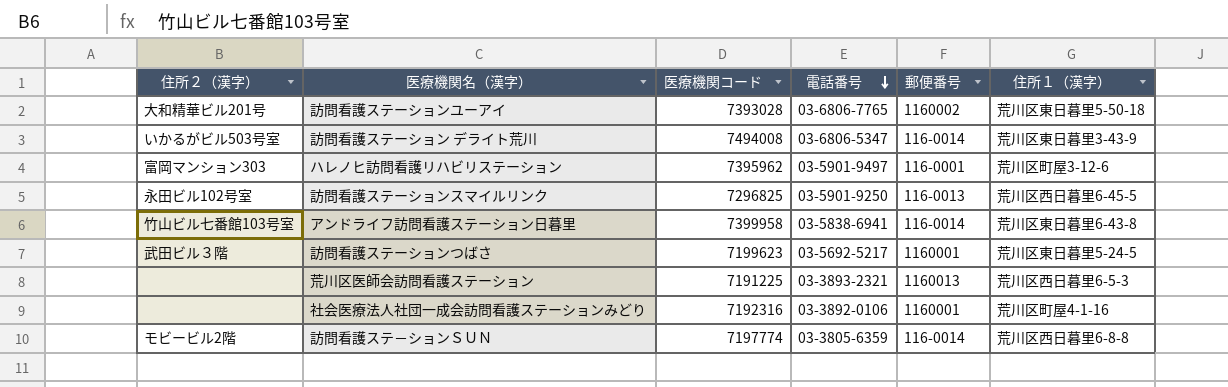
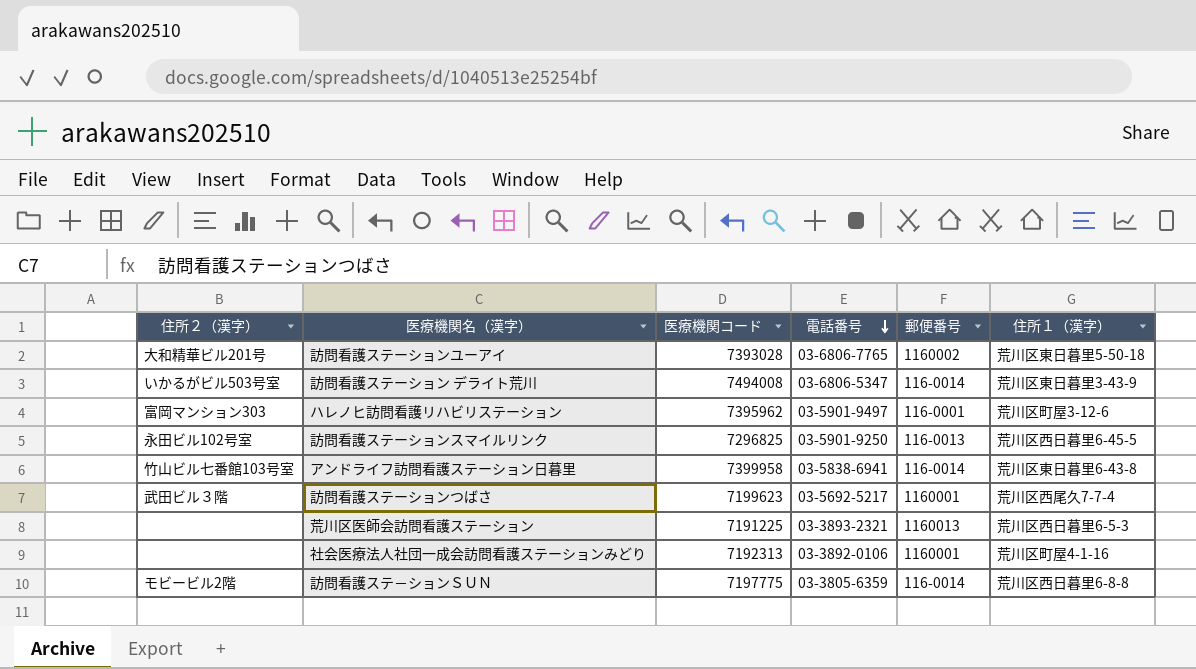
訪問看護ステーションつばさ | 住所１（漢字）: 荒川区東日暮里5-24-5 -> 荒川区西尾久7-7-4
社会医療法人社団一成会訪問看護ステーションみどり | 医療機関コード: 7192316 -> 7192313
訪問看護ステ－ションＳＵＮ | 医療機関コード: 7197774 -> 7197775

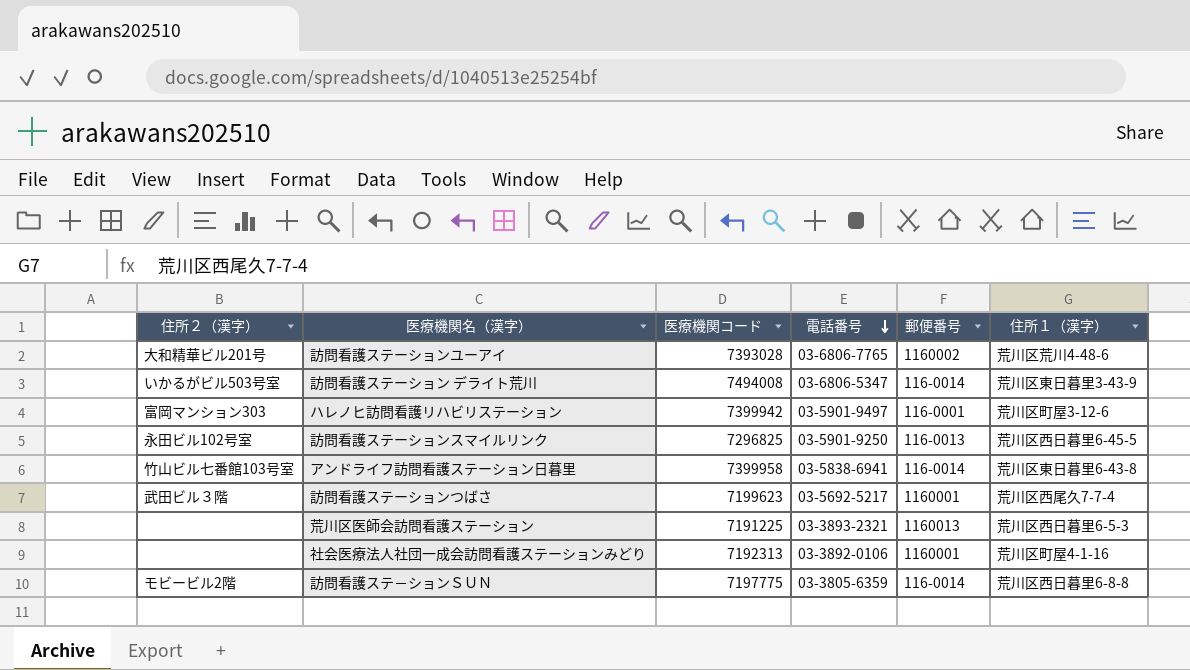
訪問看護ステーションユーアイ | 住所１（漢字）: 荒川区東日暮里5-50-18 -> 荒川区荒川4-48-6
ハレノヒ訪問看護リハビリステーション | 医療機関コード: 7395962 -> 7399942

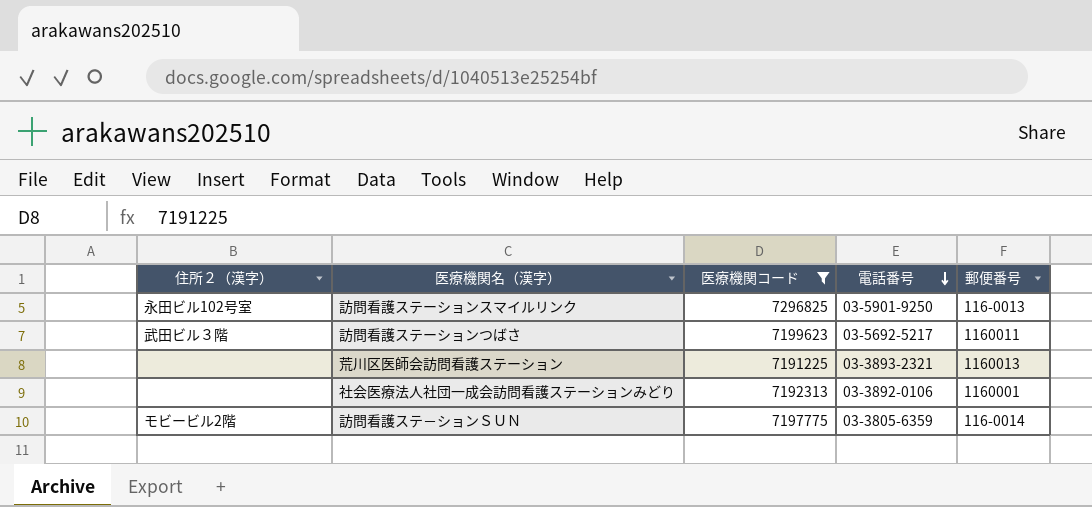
filter: none -> 医療機関コード <= 7296825
column 住所１（漢字） | position: 6 -> none
訪問看護ステーションつばさ | 郵便番号: 1160001 -> 1160011

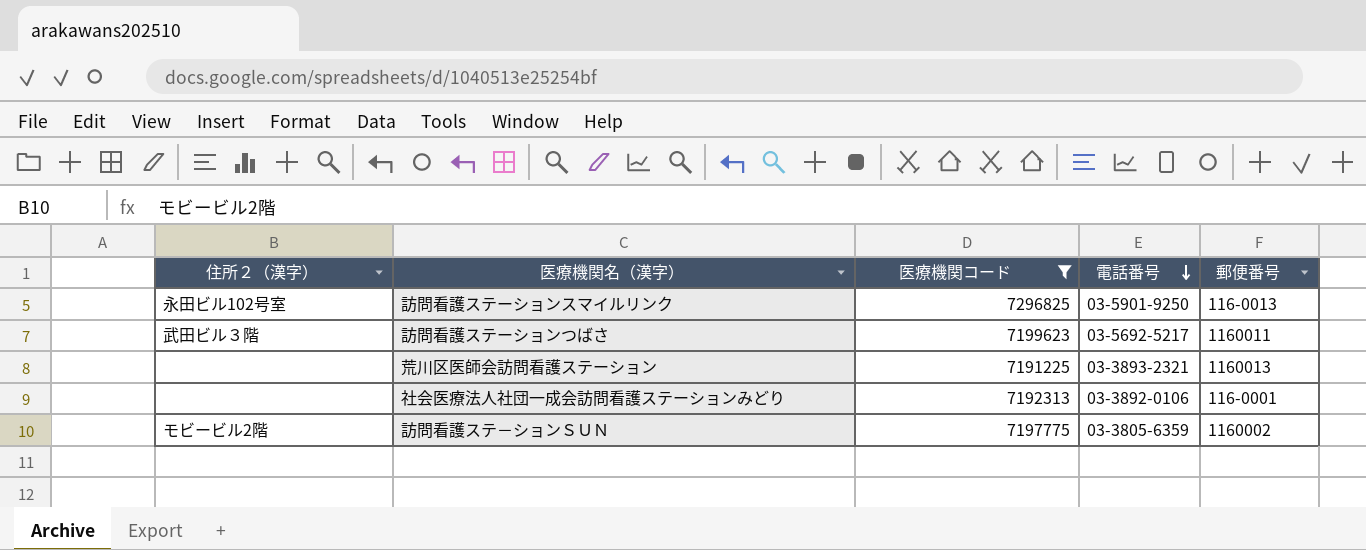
社会医療法人社団一成会訪問看護ステーションみどり | 郵便番号: 1160001 -> 116-0001
訪問看護ステ－ションＳＵＮ | 郵便番号: 116-0014 -> 1160002

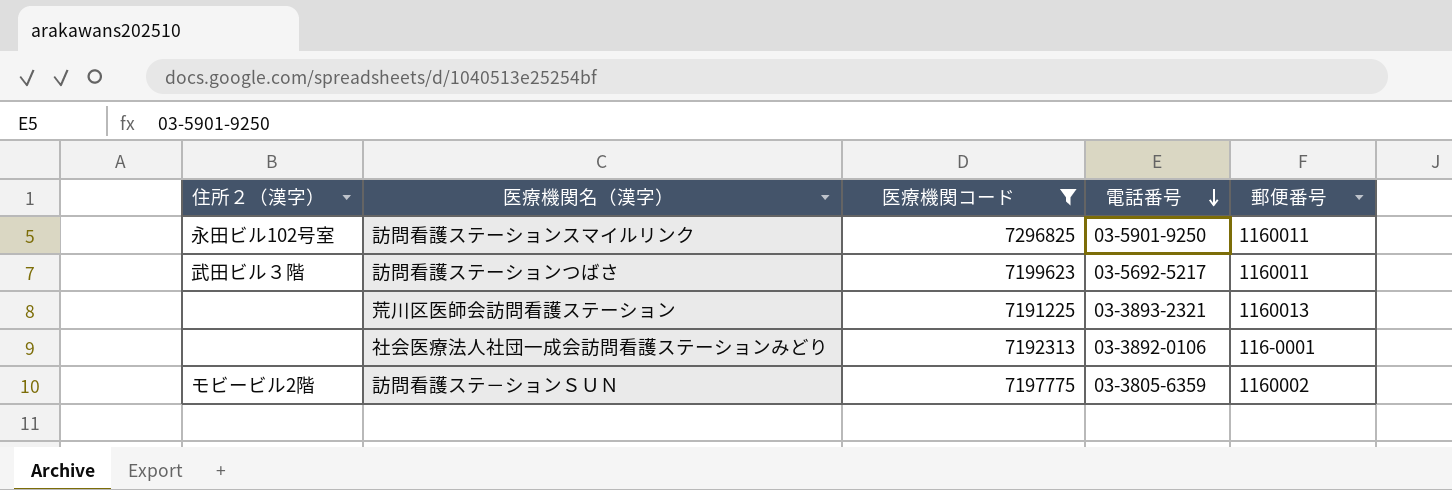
訪問看護ステーションスマイルリンク | 郵便番号: 116-0013 -> 1160011

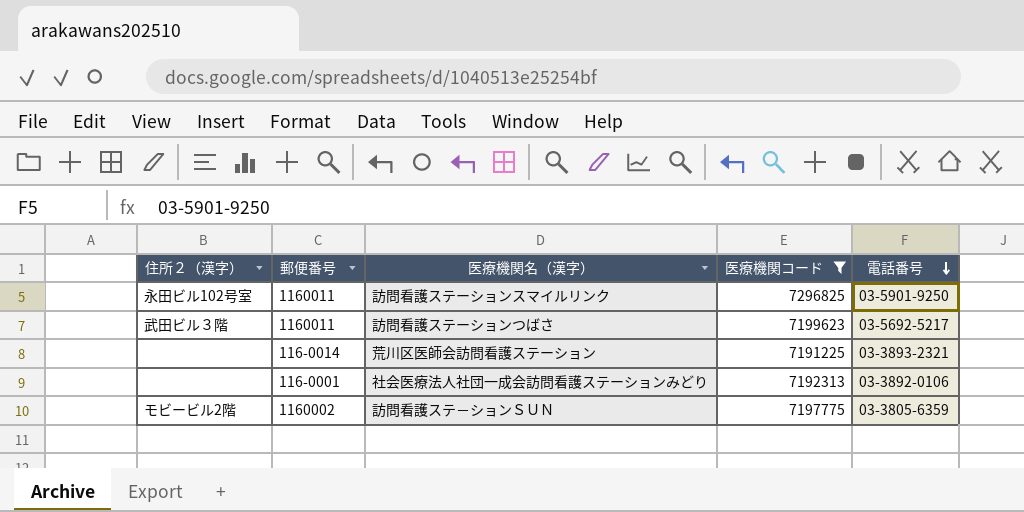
column 郵便番号 | position: 5 -> 2
荒川区医師会訪問看護ステーション | 郵便番号: 1160013 -> 116-0014

